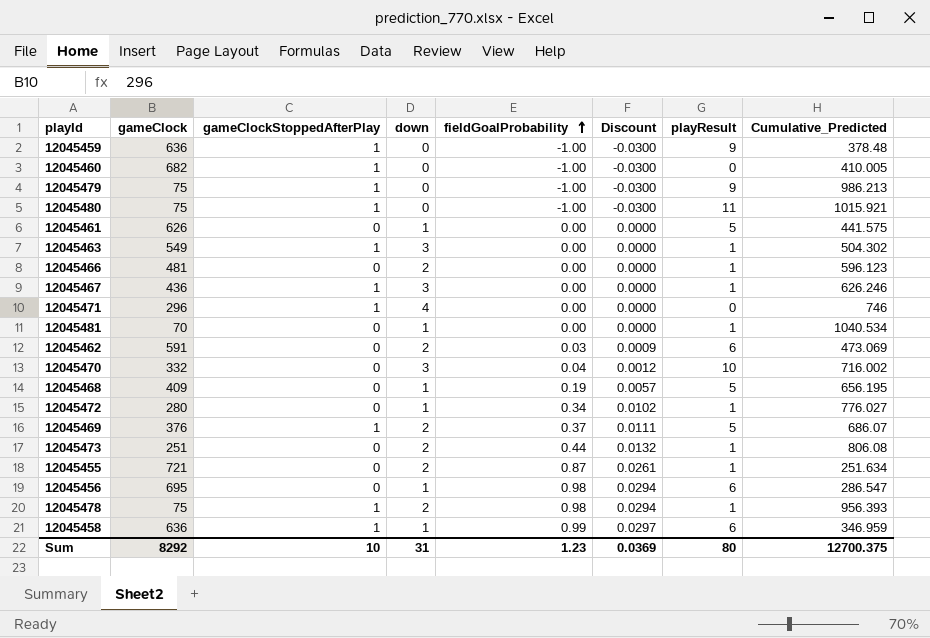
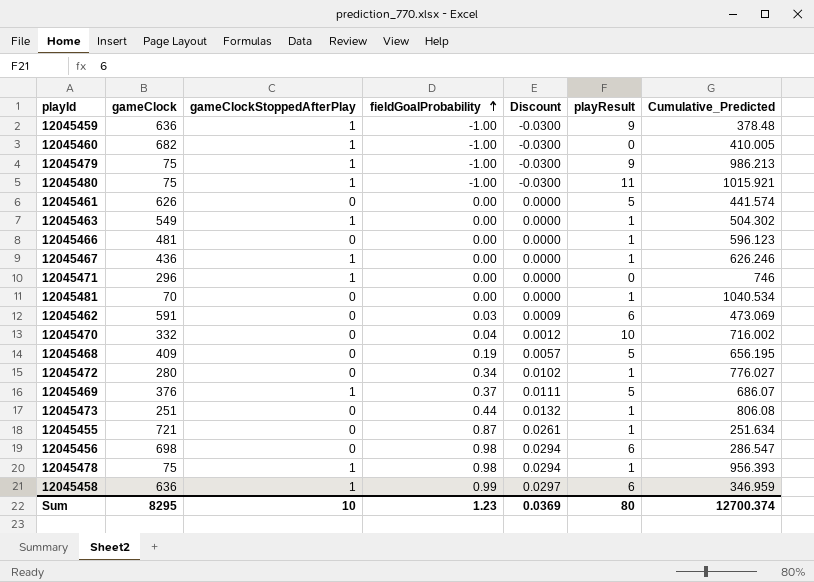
column down | position: 4 -> none
12045461 | Cumulative_Predicted: 441.575 -> 441.574
12045456 | gameClock: 695 -> 698
Sum | gameClock: 8292 -> 8295
Sum | Cumulative_Predicted: 12700.375 -> 12700.374

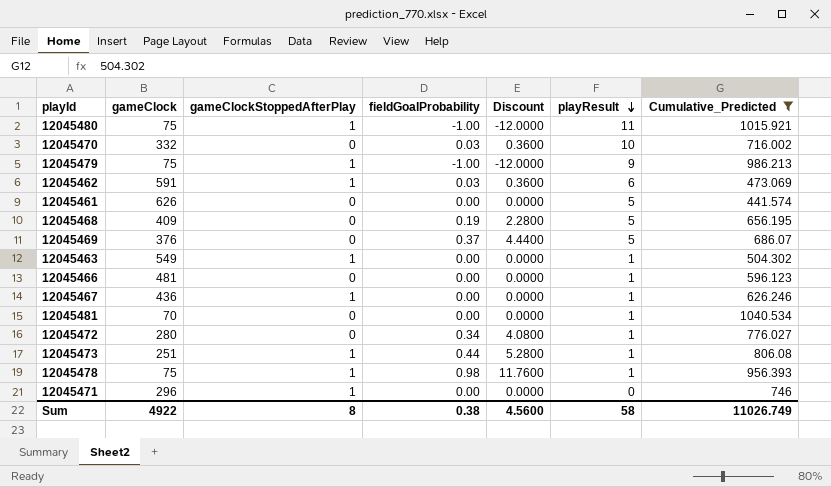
filter: none -> Cumulative_Predicted >= 441.574
row order: fieldGoalProbability ascending -> playResult descending
column Discount | formula: [fieldGoalProbability] * 0.03 -> [fieldGoalProbability] * 12
12045470 | fieldGoalProbability: 0.04 -> 0.03
12045462 | gameClockStoppedAfterPlay: 0 -> 1
12045469 | gameClockStoppedAfterPlay: 1 -> 0
12045473 | gameClockStoppedAfterPlay: 0 -> 1
Sum | gameClock: 8295 -> 4922
Sum | gameClockStoppedAfterPlay: 10 -> 8
Sum | fieldGoalProbability: 1.23 -> 0.38
Sum | Discount: 0.0369 -> 4.5600
Sum | playResult: 80 -> 58
Sum | Cumulative_Predicted: 12700.374 -> 11026.749

